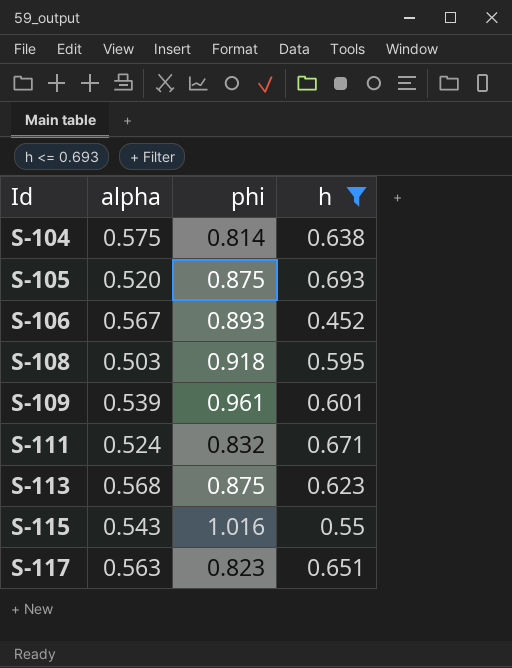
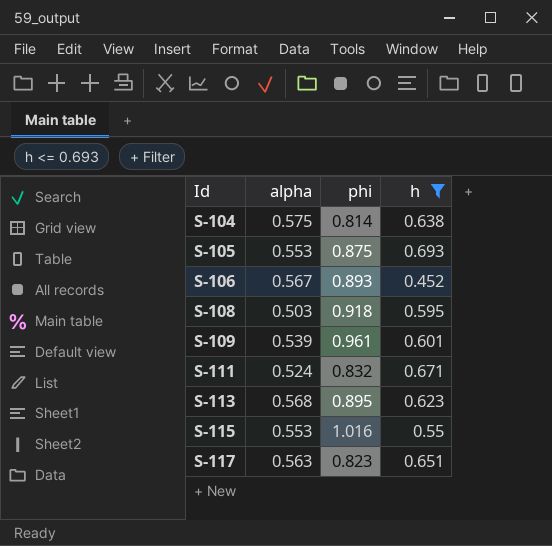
S-105 | alpha: 0.520 -> 0.553
S-113 | phi: 0.875 -> 0.895
S-115 | alpha: 0.543 -> 0.553

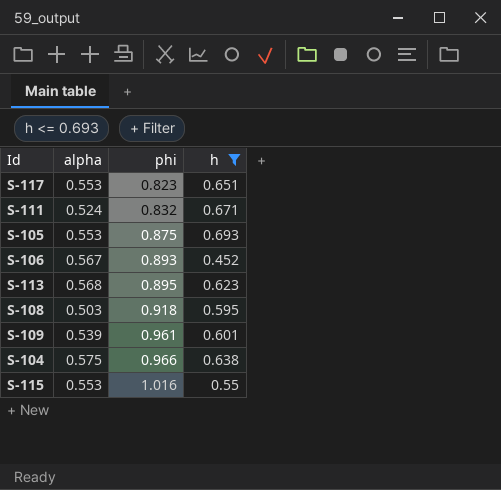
row order: Id ascending -> phi ascending
S-117 | alpha: 0.563 -> 0.553
S-104 | phi: 0.814 -> 0.966

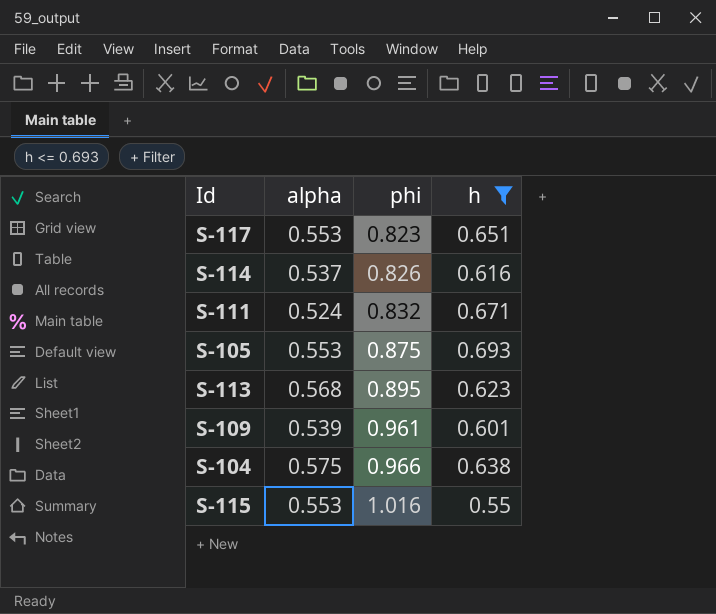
row S-106: 0.567 | 0.893 | 0.452 -> none
row S-108: 0.503 | 0.918 | 0.595 -> none
row S-114: none -> 0.537 | 0.826 | 0.616

